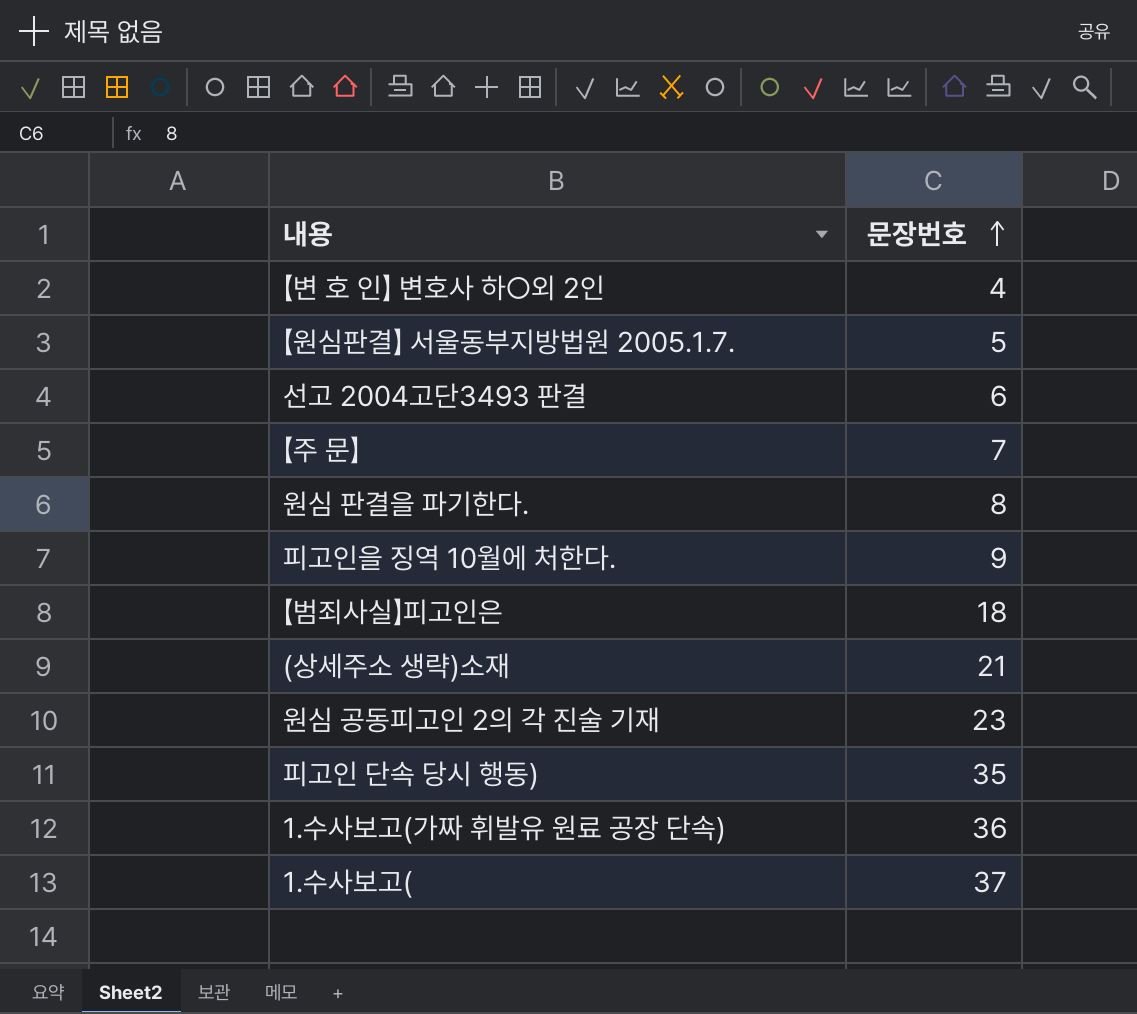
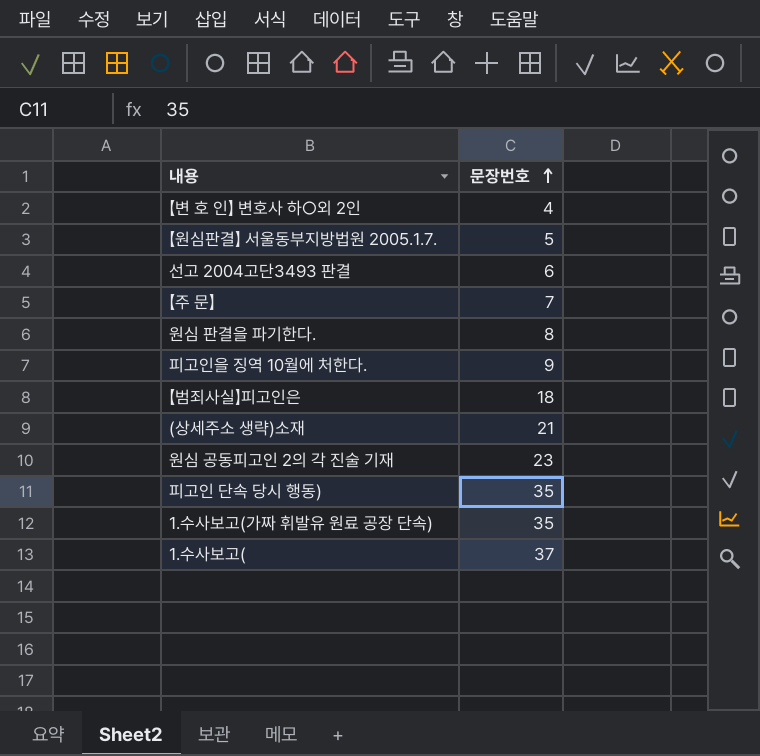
1.수사보고(가짜 휘발유 원료 공장 단속) | 문장번호: 36 -> 35

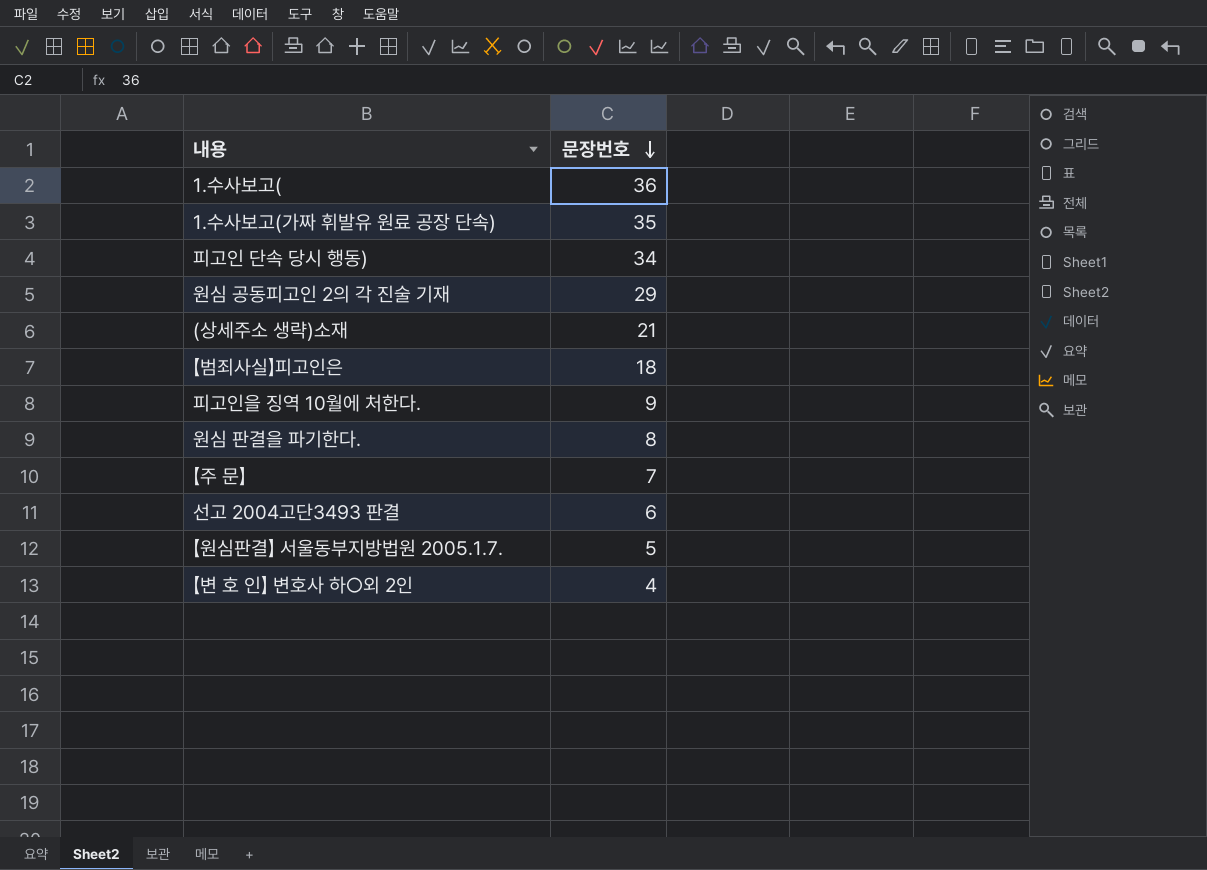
row order: 문장번호 ascending -> 문장번호 descending
1.수사보고( | 문장번호: 37 -> 36
피고인 단속 당시 행동) | 문장번호: 35 -> 34
원심 공동피고인 2의 각 진술 기재 | 문장번호: 23 -> 29

